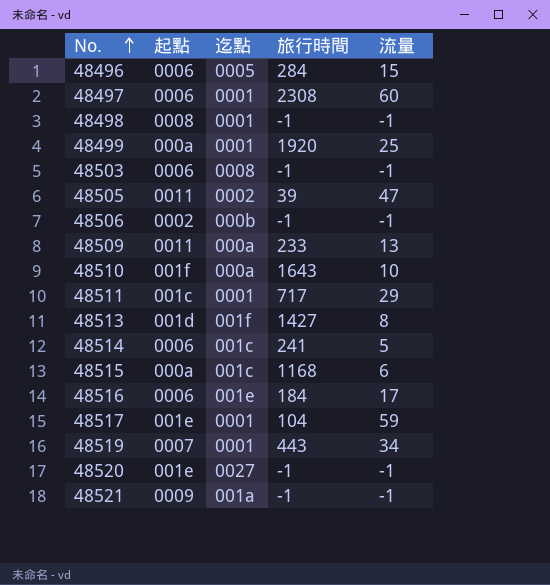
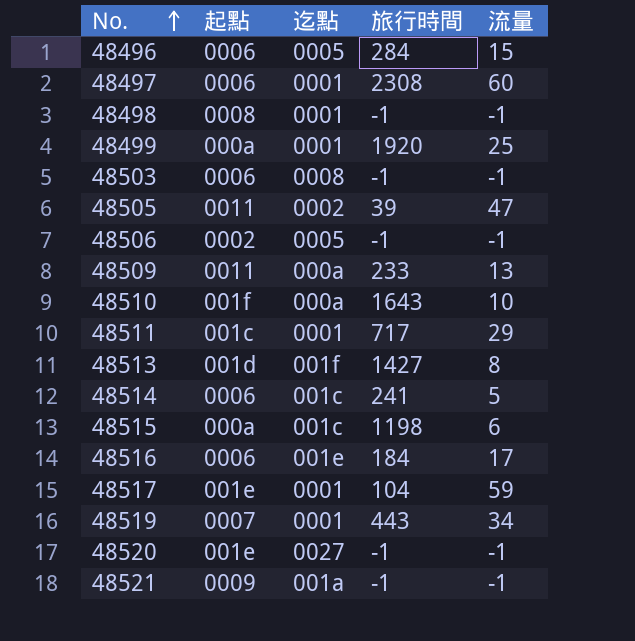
48506 | 迄點: 000b -> 0005
48515 | 旅行時間: 1168 -> 1198

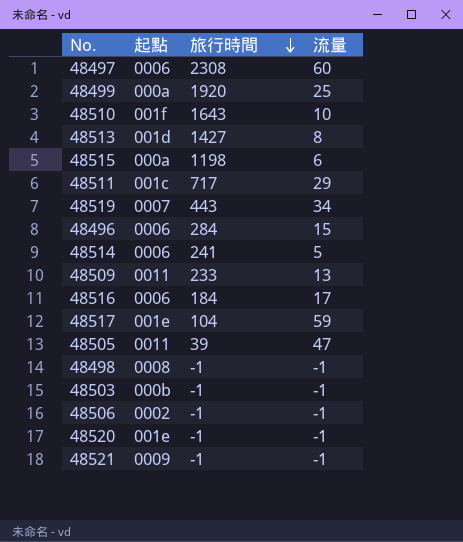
row order: No. ascending -> 旅行時間 descending
column 迄點 | position: 3 -> none
48503 | 起點: 0006 -> 000b

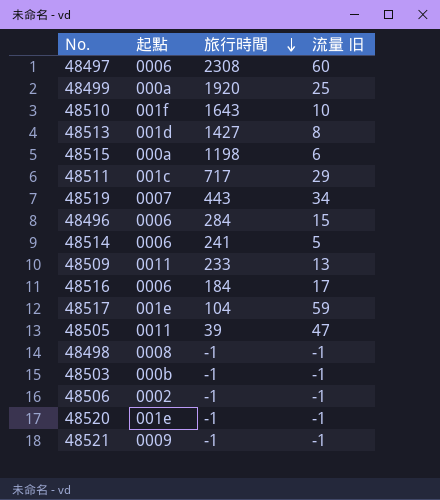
column name: 流量 -> 流量 旧

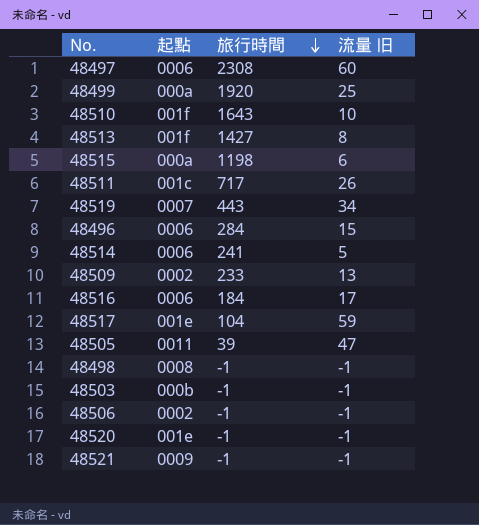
48513 | 起點: 001d -> 001f
48511 | 流量 旧: 29 -> 26
48509 | 起點: 0011 -> 0002

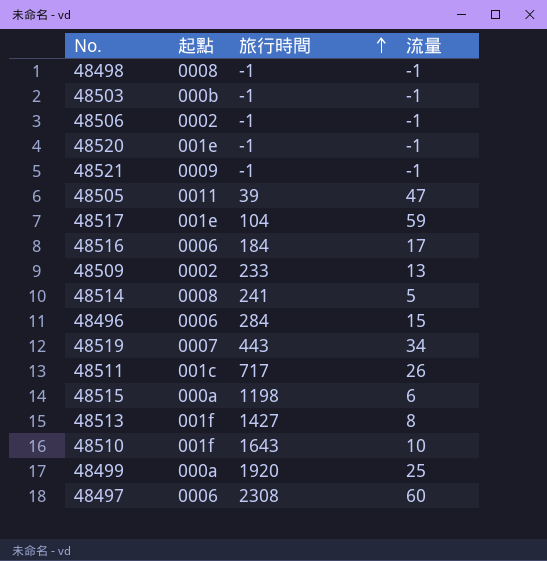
row order: 旅行時間 descending -> 旅行時間 ascending
column name: 流量 旧 -> 流量
48514 | 起點: 0006 -> 0008

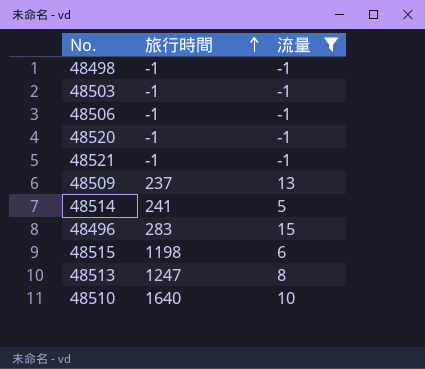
filter: none -> 流量 <= 15
column 起點 | position: 2 -> none
48509 | 旅行時間: 233 -> 237
48496 | 旅行時間: 284 -> 283
48513 | 旅行時間: 1427 -> 1247
48510 | 旅行時間: 1643 -> 1640

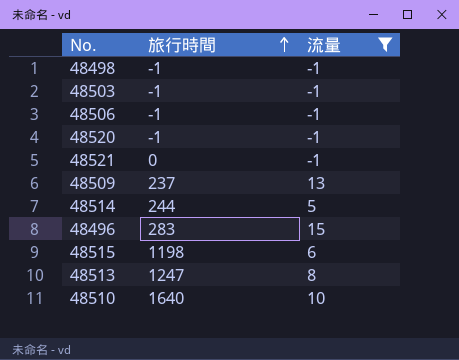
48521 | 旅行時間: -1 -> 0
48514 | 旅行時間: 241 -> 244

